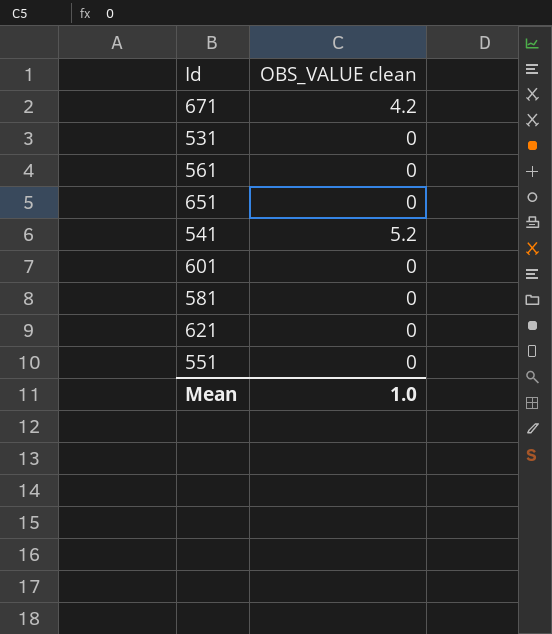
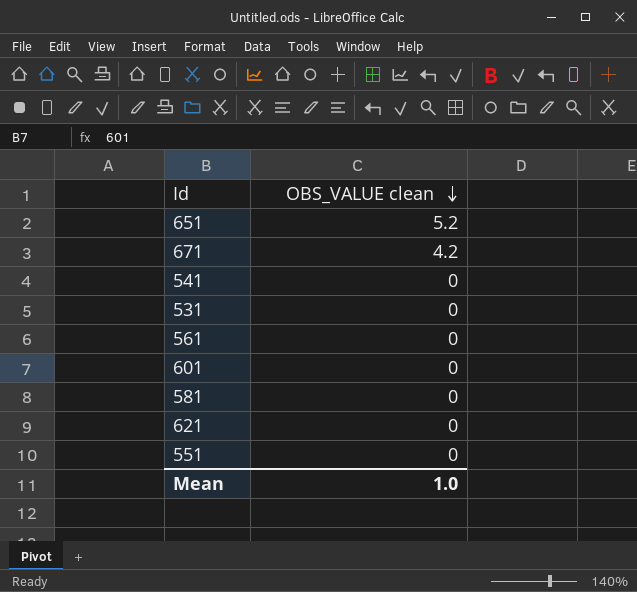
row order: none -> OBS_VALUE clean descending
651 | OBS_VALUE clean: 0 -> 5.2
541 | OBS_VALUE clean: 5.2 -> 0

